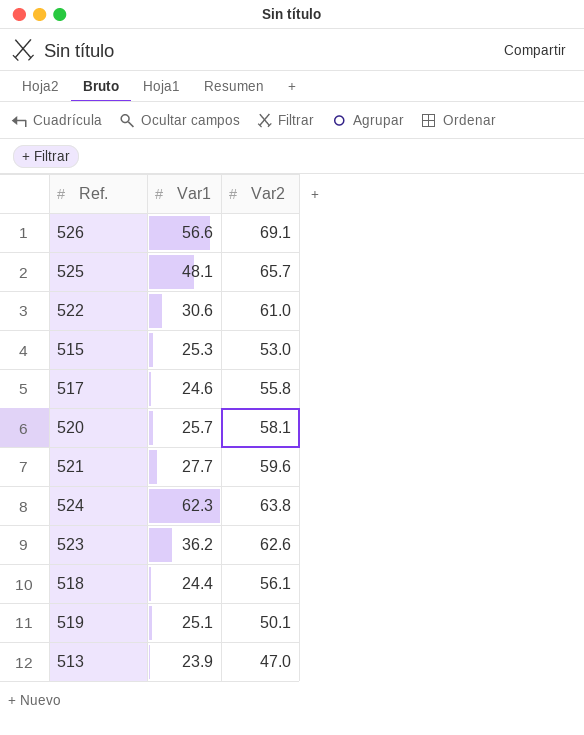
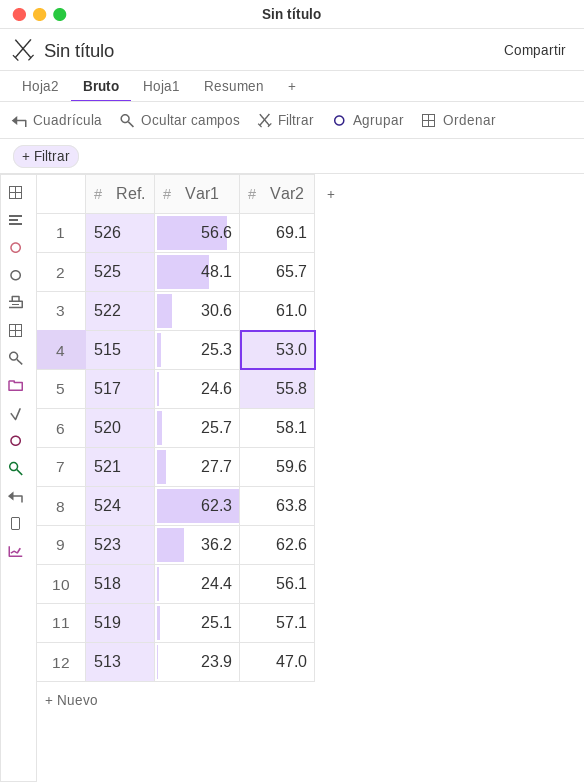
519 | Var2: 50.1 -> 57.1

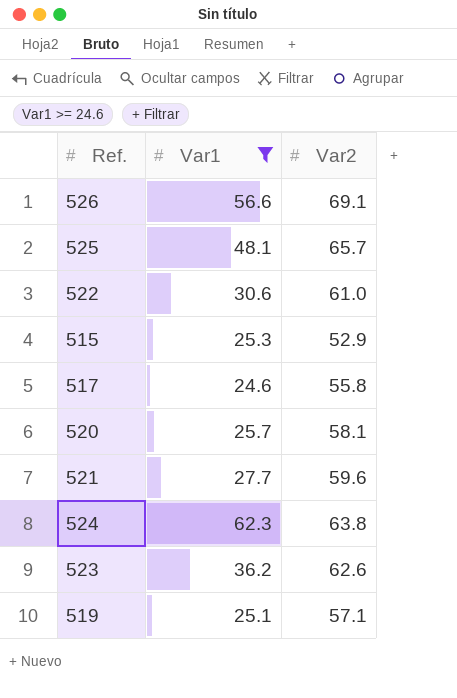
filter: none -> Var1 >= 24.6
515 | Var2: 53.0 -> 52.9

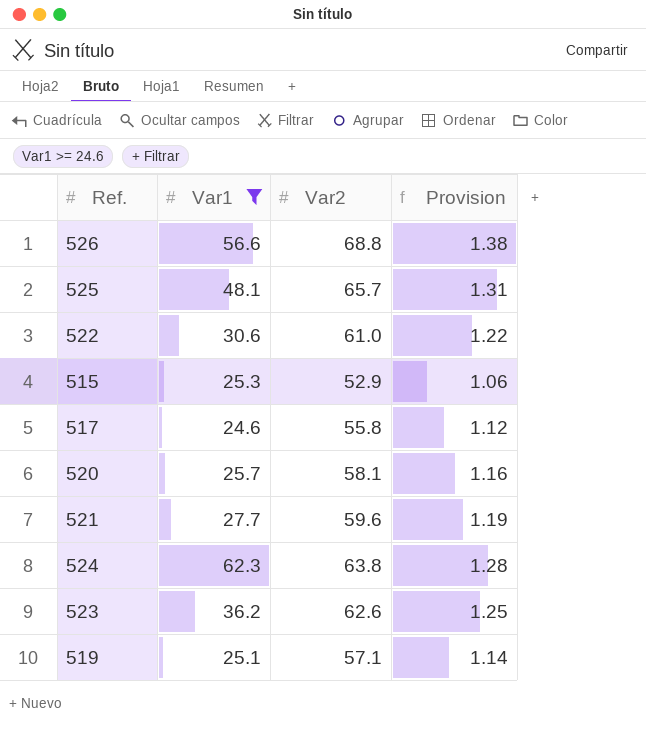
column Provision | formula: none -> [Var2] * 0.02
526 | Var2: 69.1 -> 68.8

